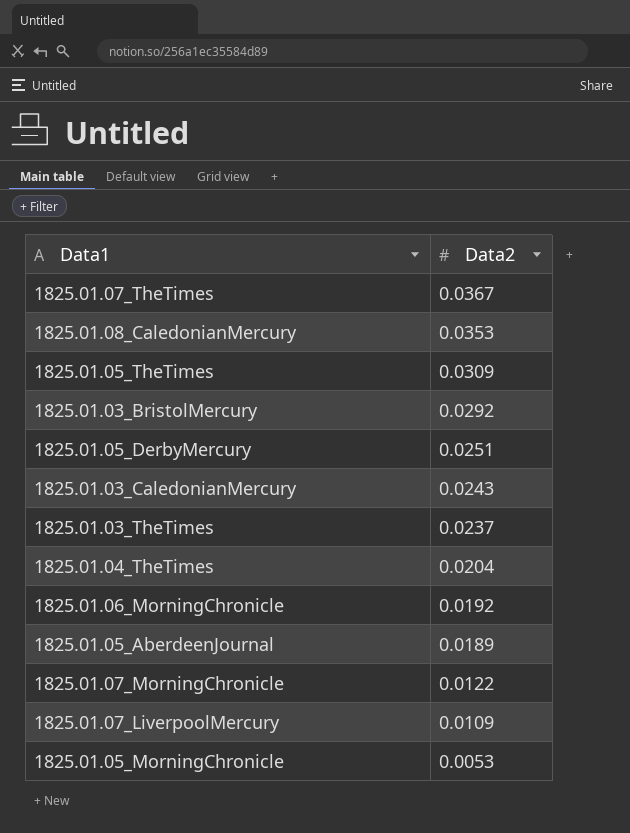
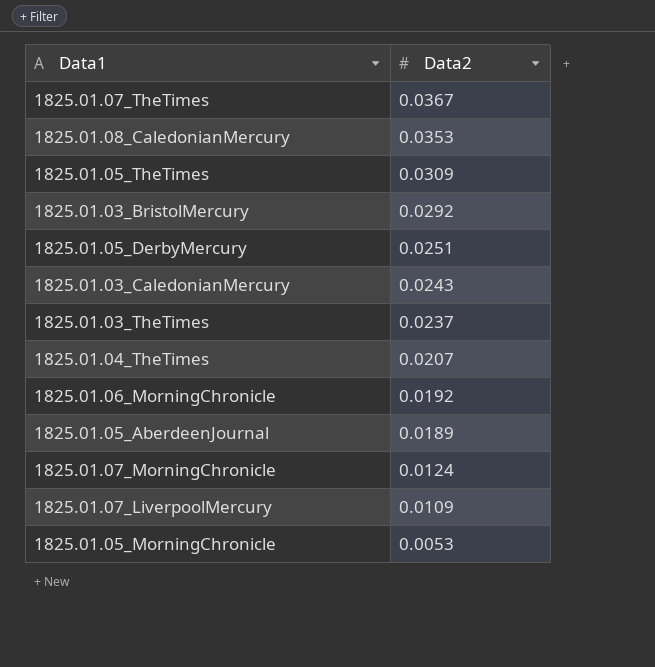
1825.01.04_TheTimes | Data2: 0.0204 -> 0.0207
1825.01.07_MorningChronicle | Data2: 0.0122 -> 0.0124

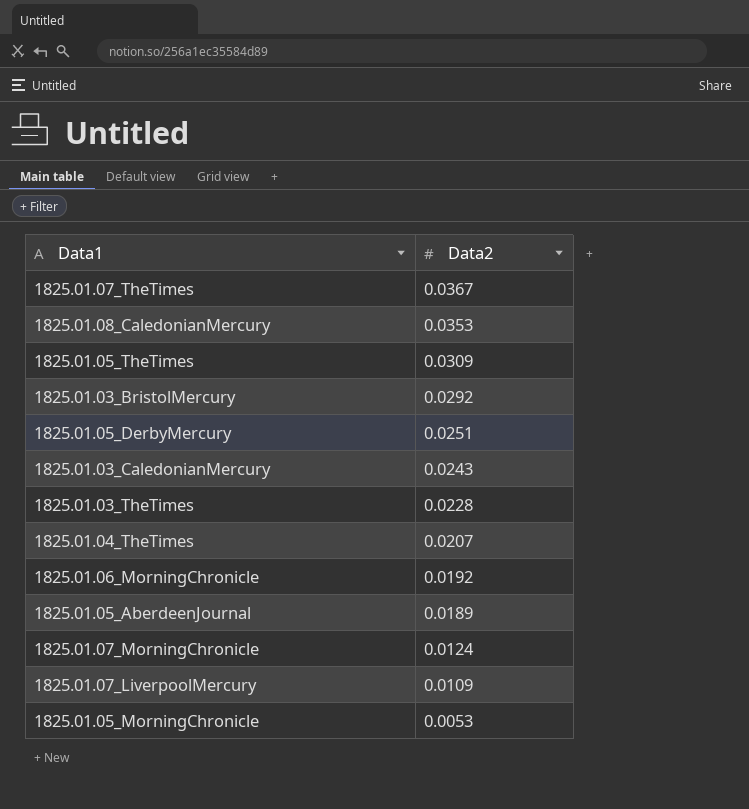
1825.01.03_TheTimes | Data2: 0.0237 -> 0.0228

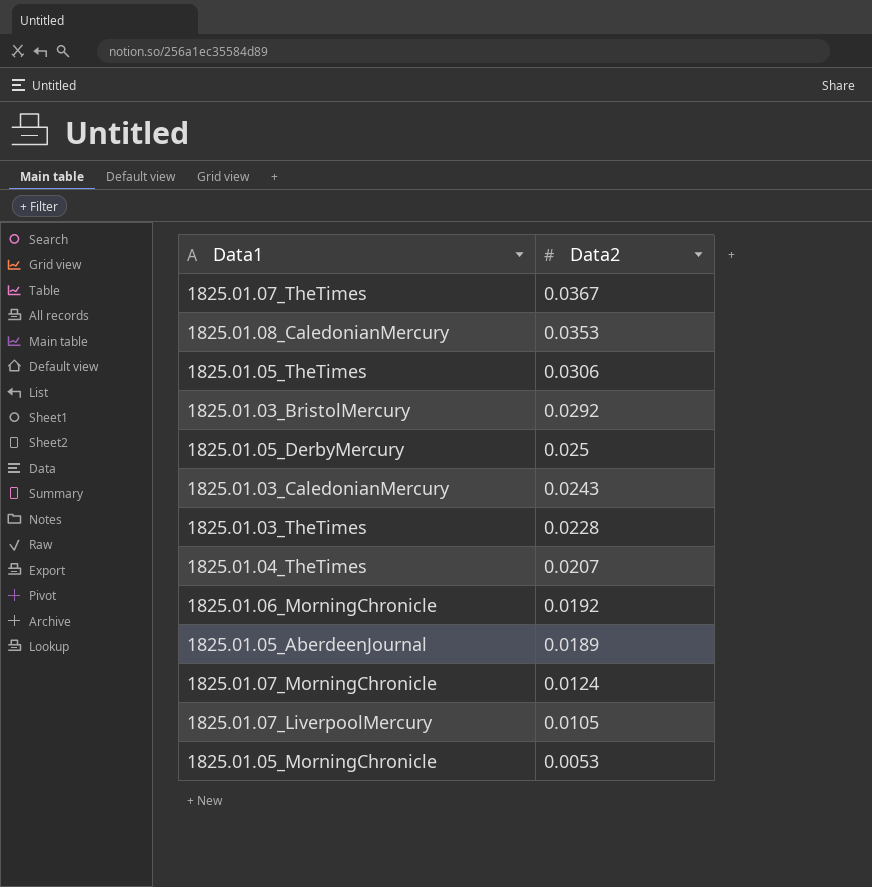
1825.01.05_TheTimes | Data2: 0.0309 -> 0.0306
1825.01.05_DerbyMercury | Data2: 0.0251 -> 0.025
1825.01.07_LiverpoolMercury | Data2: 0.0109 -> 0.0105

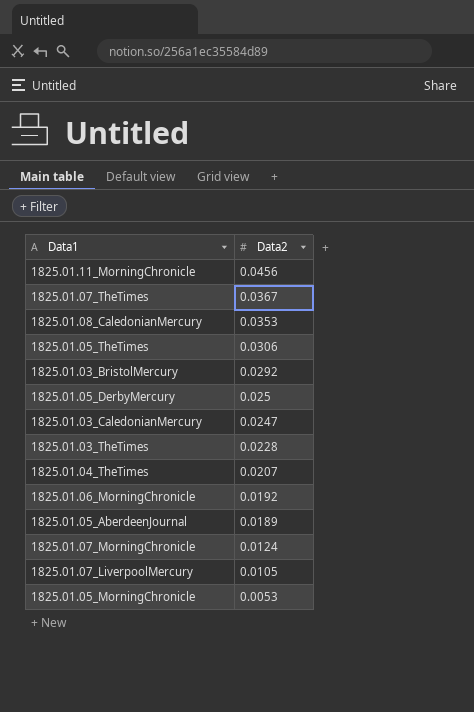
row 1825.01.11_MorningChronicle: none -> 0.0456
1825.01.03_CaledonianMercury | Data2: 0.0243 -> 0.0247

